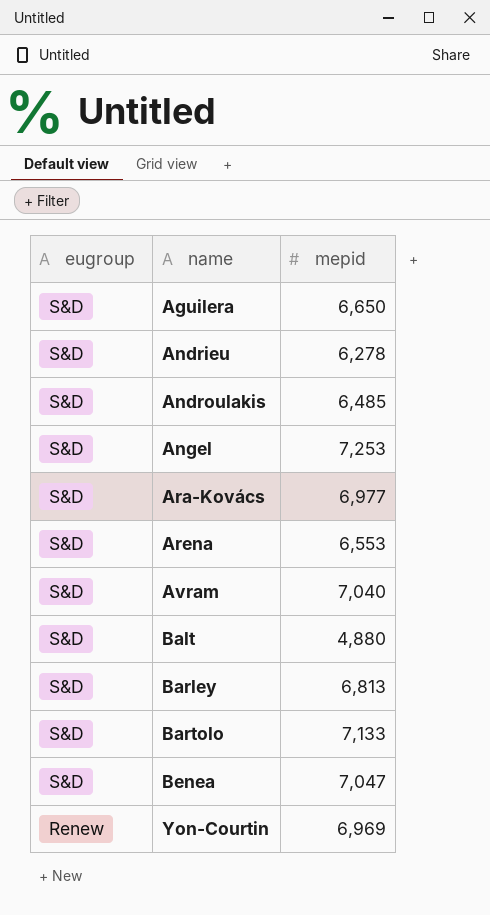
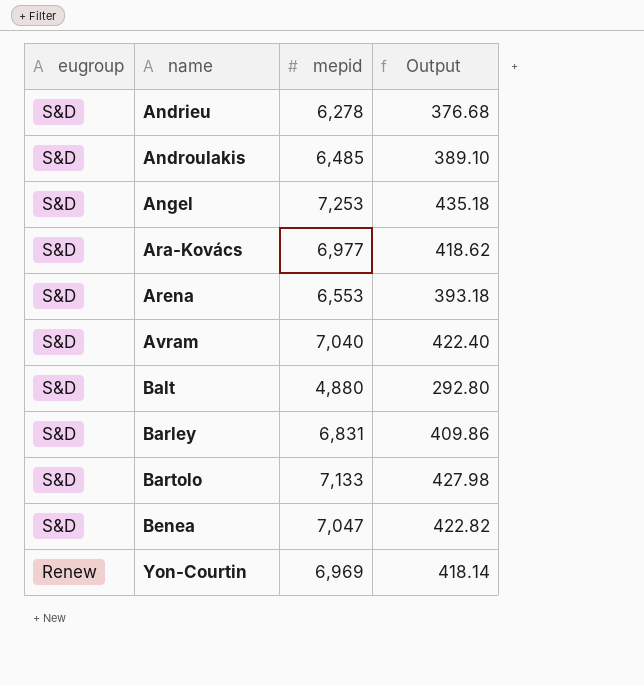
column Output | formula: none -> [mepid] * 0.06
row Aguilera: S&D | 6,650 -> none
Barley | mepid: 6,813 -> 6,831

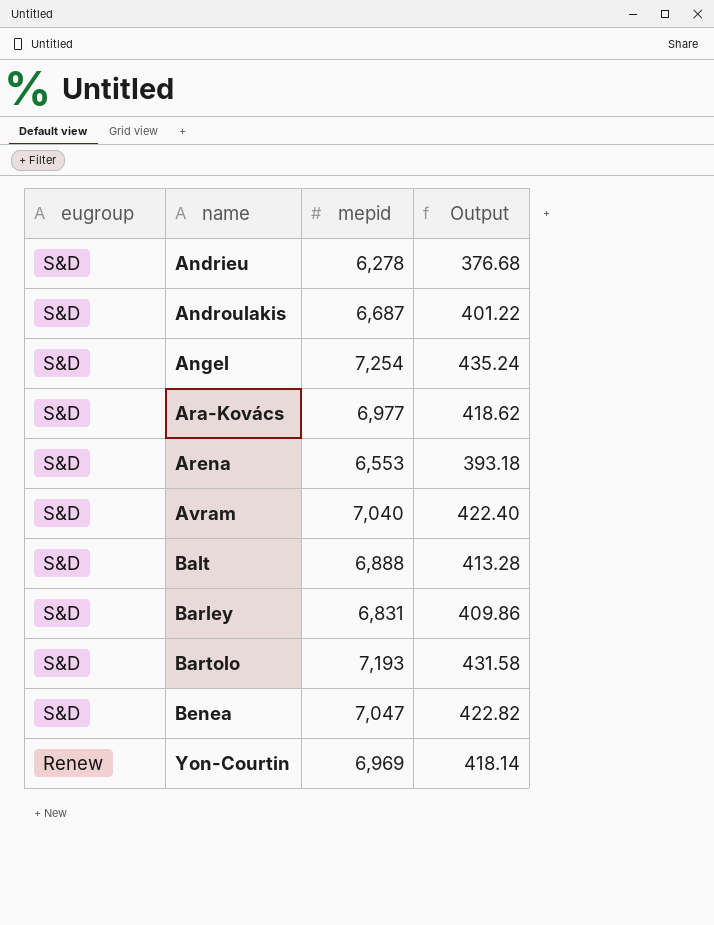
Androulakis | mepid: 6,485 -> 6,687
Androulakis | Output: 389.10 -> 401.22
Angel | mepid: 7,253 -> 7,254
Angel | Output: 435.18 -> 435.24
Balt | mepid: 4,880 -> 6,888
Balt | Output: 292.80 -> 413.28
Bartolo | mepid: 7,133 -> 7,193
Bartolo | Output: 427.98 -> 431.58

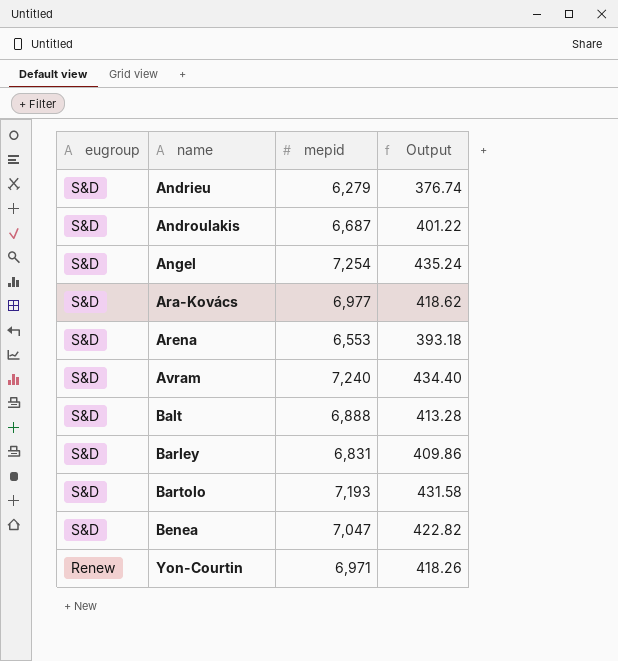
Andrieu | mepid: 6,278 -> 6,279
Andrieu | Output: 376.68 -> 376.74
Avram | mepid: 7,040 -> 7,240
Avram | Output: 422.40 -> 434.40
Yon-Courtin | mepid: 6,969 -> 6,971
Yon-Courtin | Output: 418.14 -> 418.26

